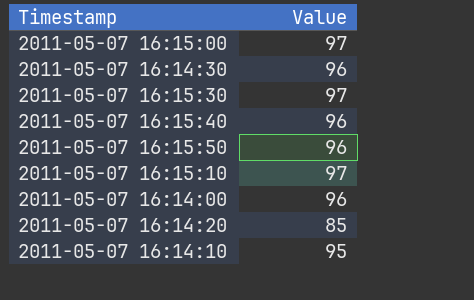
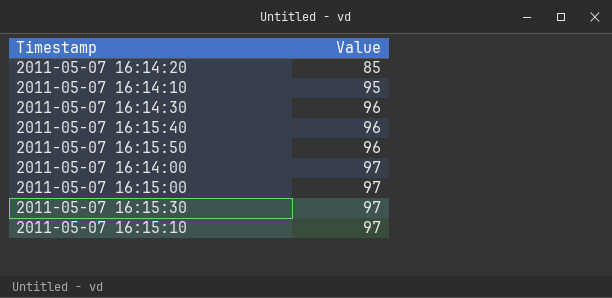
row order: none -> Value ascending
2011-05-07 16:14:00 | Value: 96 -> 97

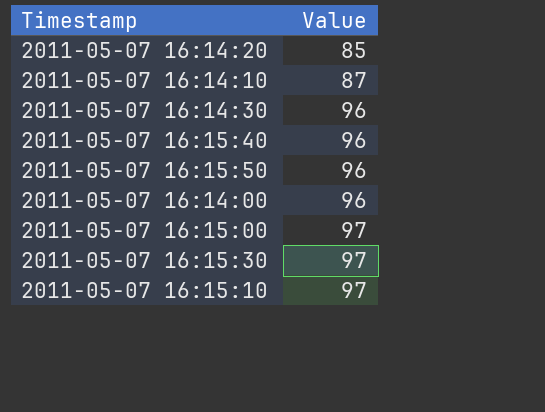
2011-05-07 16:14:10 | Value: 95 -> 87
2011-05-07 16:14:00 | Value: 97 -> 96

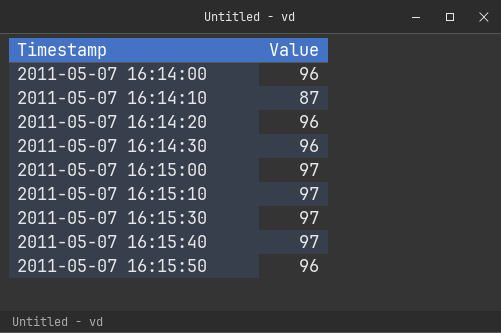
row order: Value ascending -> Timestamp ascending
2011-05-07 16:14:20 | Value: 85 -> 96
2011-05-07 16:15:40 | Value: 96 -> 97

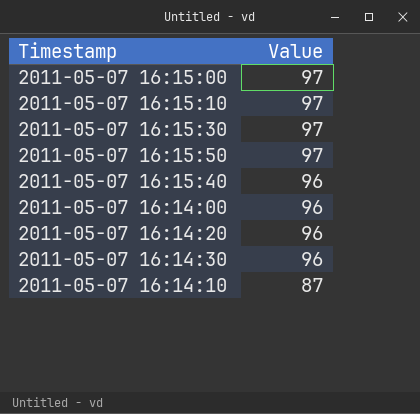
row order: Timestamp ascending -> Value descending
2011-05-07 16:15:50 | Value: 96 -> 97
2011-05-07 16:15:40 | Value: 97 -> 96

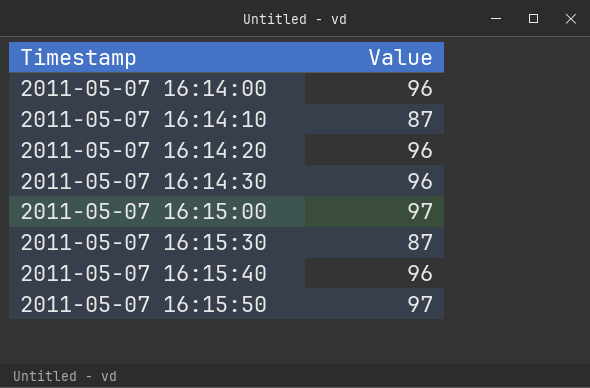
row order: Value descending -> Timestamp ascending
row 2011-05-07 16:15:10: 97 -> none
2011-05-07 16:15:30 | Value: 97 -> 87

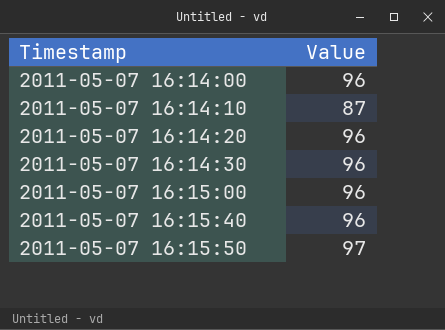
row 2011-05-07 16:15:30: 87 -> none
2011-05-07 16:15:00 | Value: 97 -> 96

